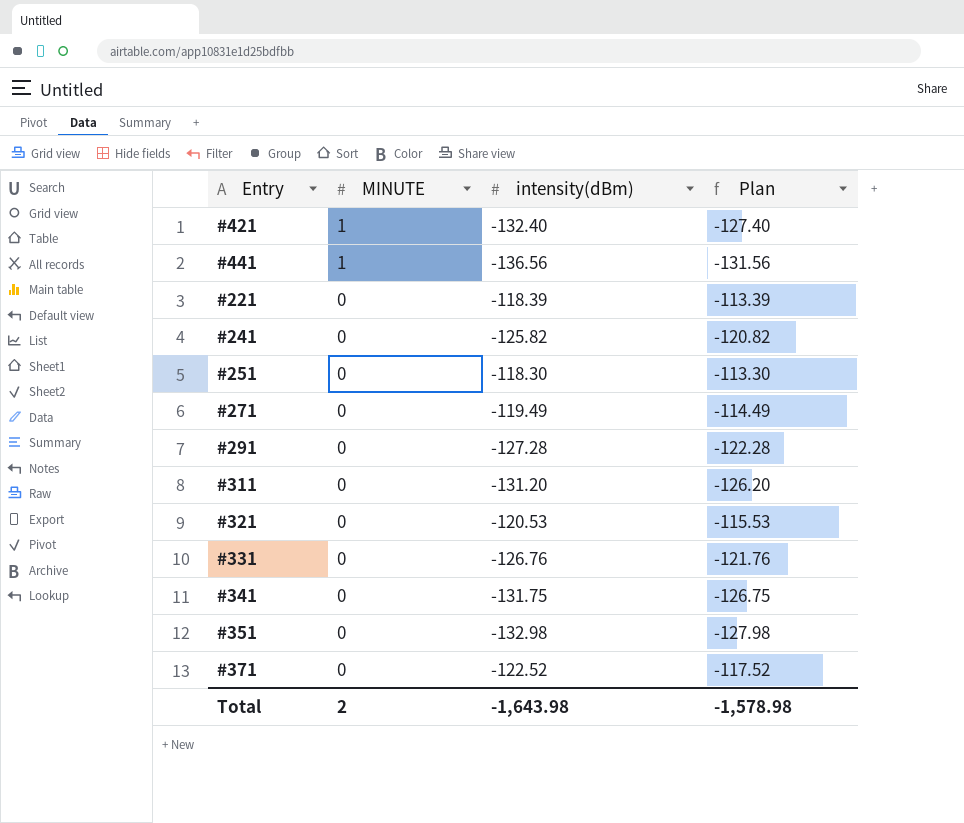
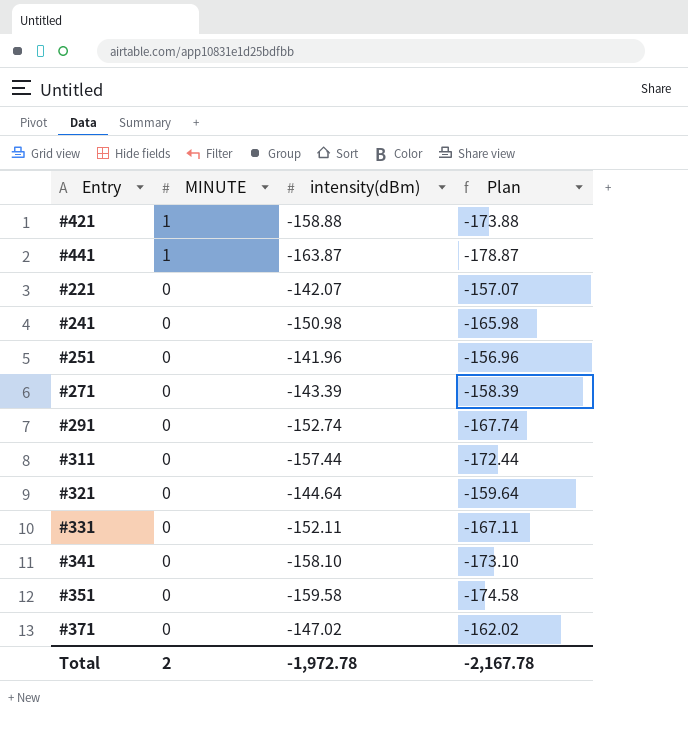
column Plan | formula: [intensity(dBm)] + 5 -> [intensity(dBm)] - 15
#421 | intensity(dBm): -132.40 -> -158.88
#441 | intensity(dBm): -136.56 -> -163.87
#221 | intensity(dBm): -118.39 -> -142.07
#241 | intensity(dBm): -125.82 -> -150.98
#251 | intensity(dBm): -118.30 -> -141.96
#271 | intensity(dBm): -119.49 -> -143.39
#291 | intensity(dBm): -127.28 -> -152.74
#311 | intensity(dBm): -131.20 -> -157.44
#321 | intensity(dBm): -120.53 -> -144.64
#331 | intensity(dBm): -126.76 -> -152.11
#341 | intensity(dBm): -131.75 -> -158.10
#351 | intensity(dBm): -132.98 -> -159.58
#371 | intensity(dBm): -122.52 -> -147.02
Total | intensity(dBm): -1,643.98 -> -1,972.78
Total | Plan: -1,578.98 -> -2,167.78

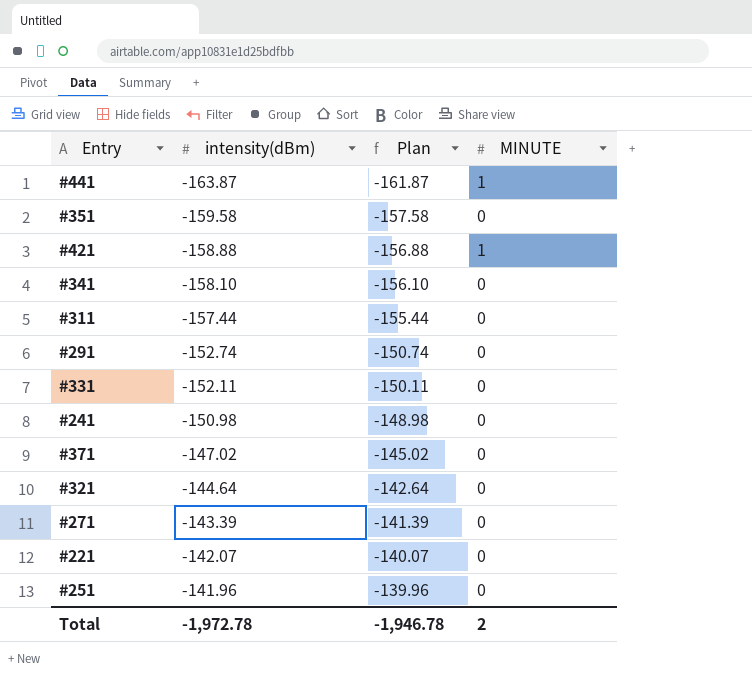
row order: MINUTE descending -> intensity(dBm) ascending
column Plan | formula: [intensity(dBm)] - 15 -> [intensity(dBm)] + 2
column MINUTE | position: 2 -> 4
Total | Plan: -2,167.78 -> -1,946.78

